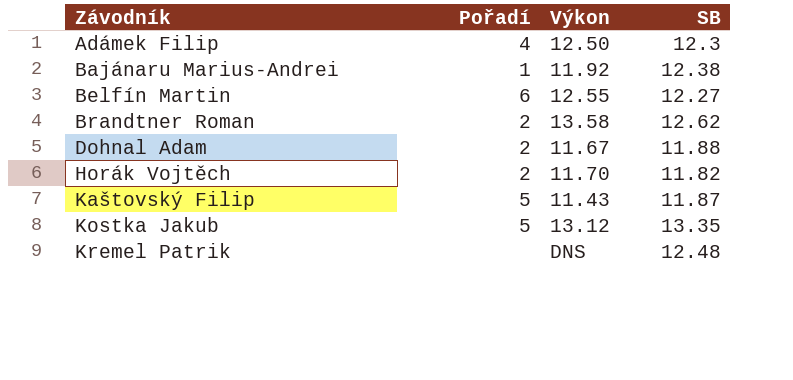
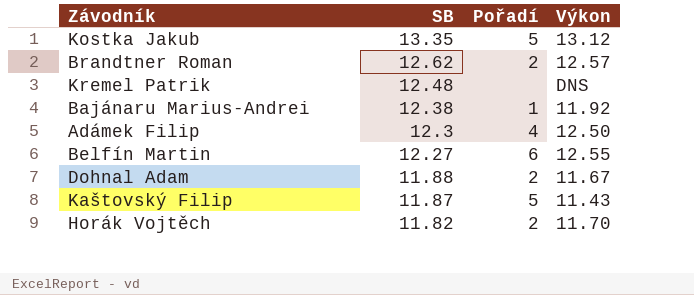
row order: Závodník ascending -> SB descending
column SB | position: 4 -> 2
Brandtner Roman | Výkon: 13.58 -> 12.57

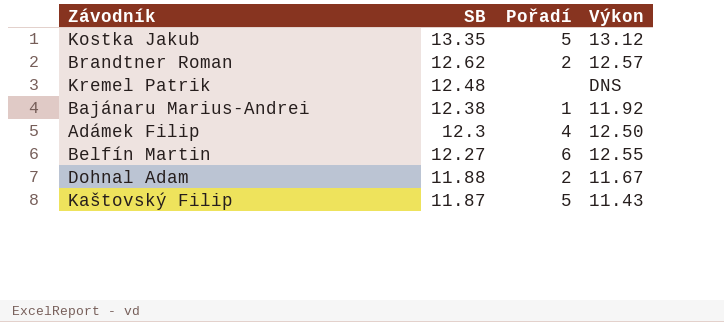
row Horák Vojtěch: 11.82 | 2 | 11.70 -> none

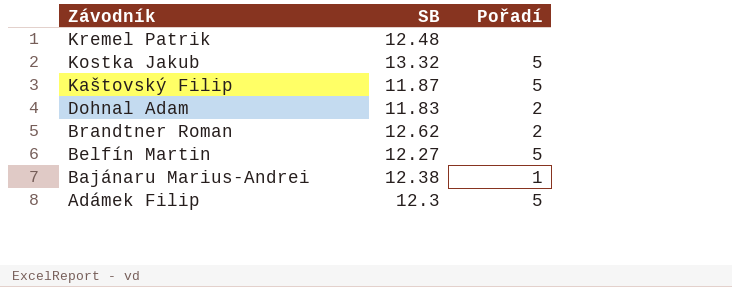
row order: SB descending -> Závodník descending
column Výkon | position: 4 -> none
Kostka Jakub | SB: 13.35 -> 13.32
Dohnal Adam | SB: 11.88 -> 11.83
Belfín Martin | Pořadí: 6 -> 5
Adámek Filip | Pořadí: 4 -> 5

